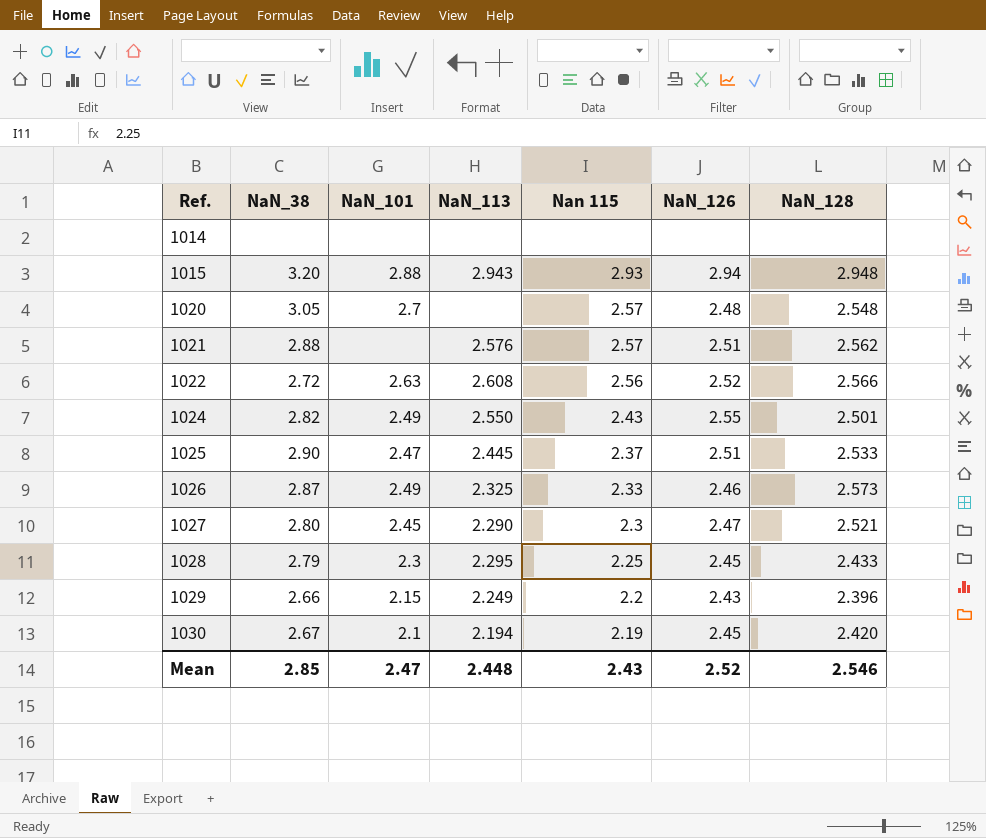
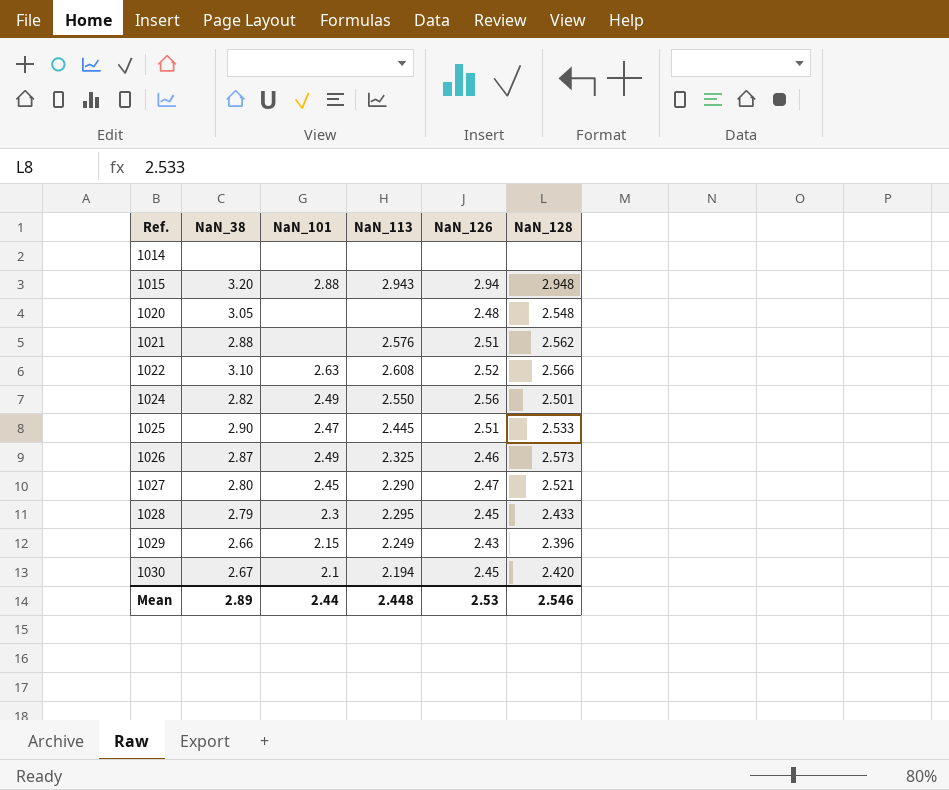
column Nan 115 | position: 5 -> none
1020 | NaN_101: 2.7 -> none
1022 | NaN_38: 2.72 -> 3.10
1024 | NaN_126: 2.55 -> 2.56
Mean | NaN_38: 2.85 -> 2.89
Mean | NaN_101: 2.47 -> 2.44
Mean | NaN_126: 2.52 -> 2.53

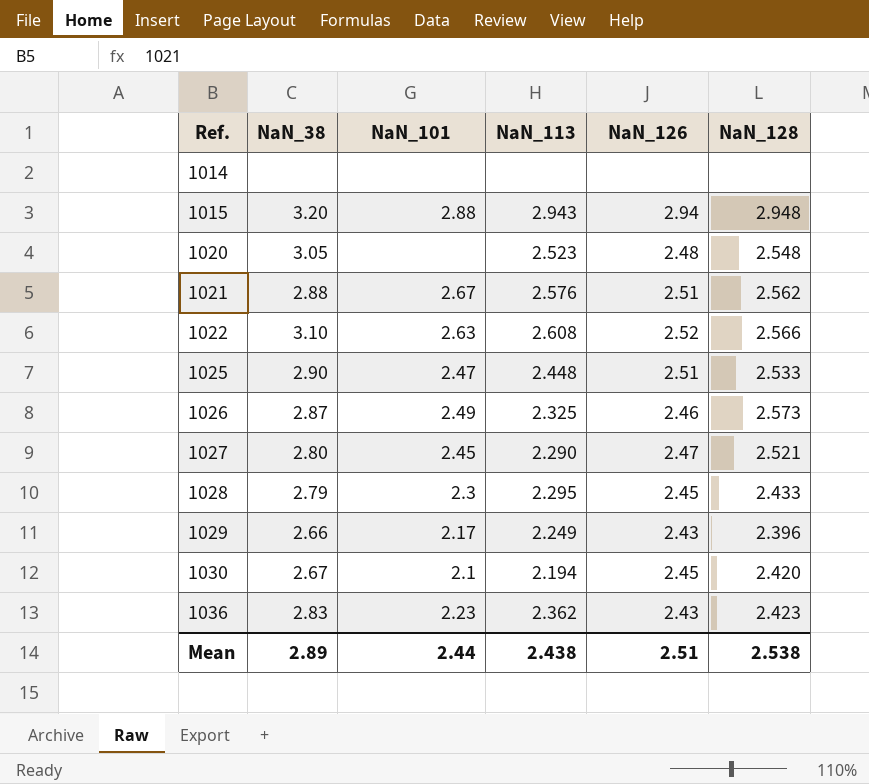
row 1024: 2.82 | 2.49 | 2.550 | 2.56 | 2.501 -> none
1020 | NaN_113: none -> 2.523
1021 | NaN_101: none -> 2.67
1025 | NaN_113: 2.445 -> 2.448
1029 | NaN_101: 2.15 -> 2.17
row 1036: none -> 2.83 | 2.23 | 2.362 | 2.43 | 2.423
Mean | NaN_113: 2.448 -> 2.438
Mean | NaN_126: 2.53 -> 2.51
Mean | NaN_128: 2.546 -> 2.538

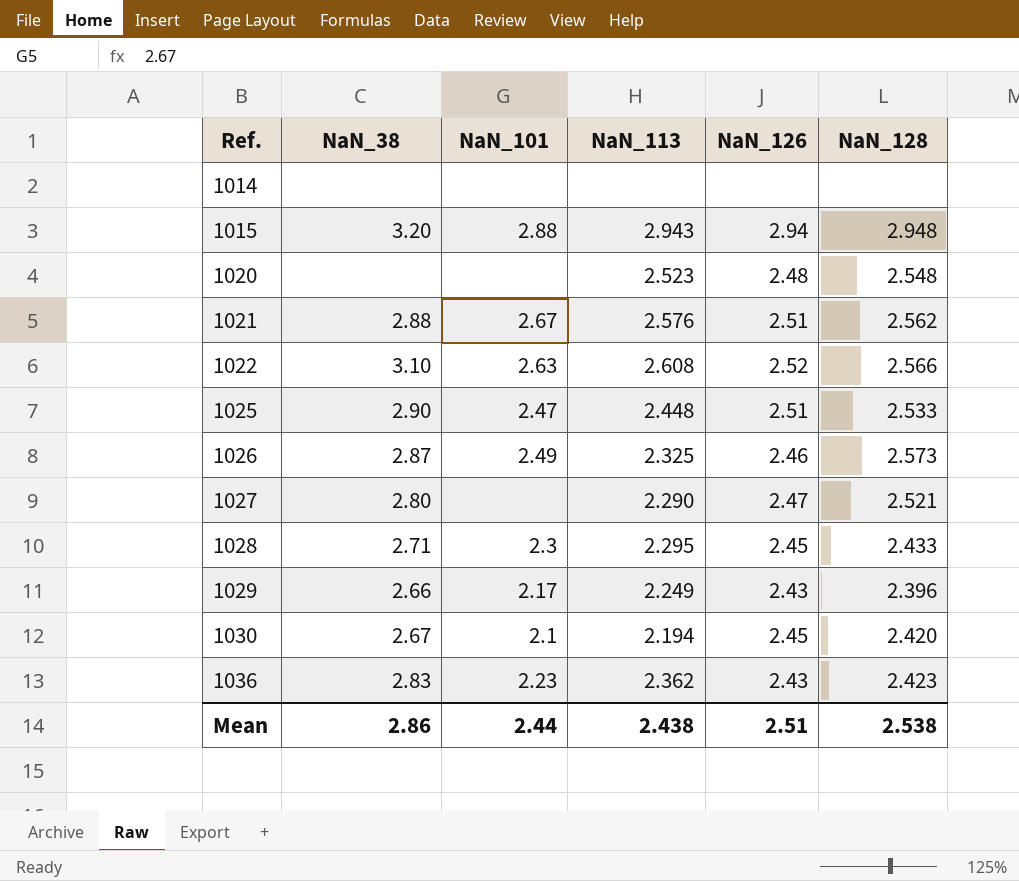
1020 | NaN_38: 3.05 -> none
1027 | NaN_101: 2.45 -> none
1028 | NaN_38: 2.79 -> 2.71
Mean | NaN_38: 2.89 -> 2.86

